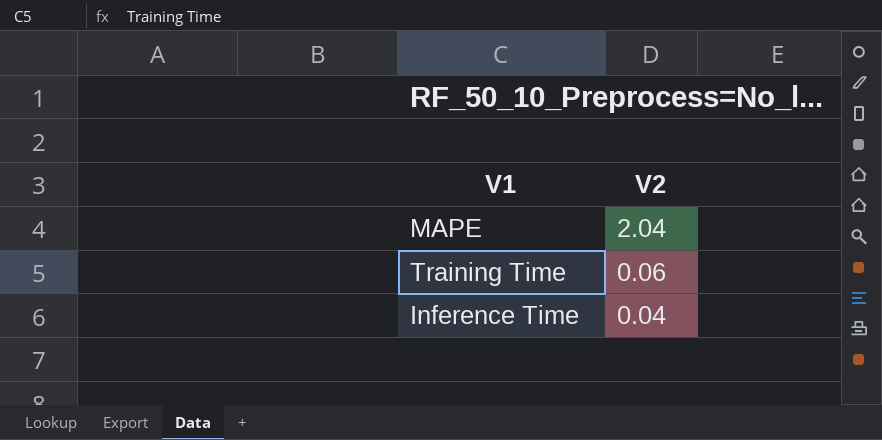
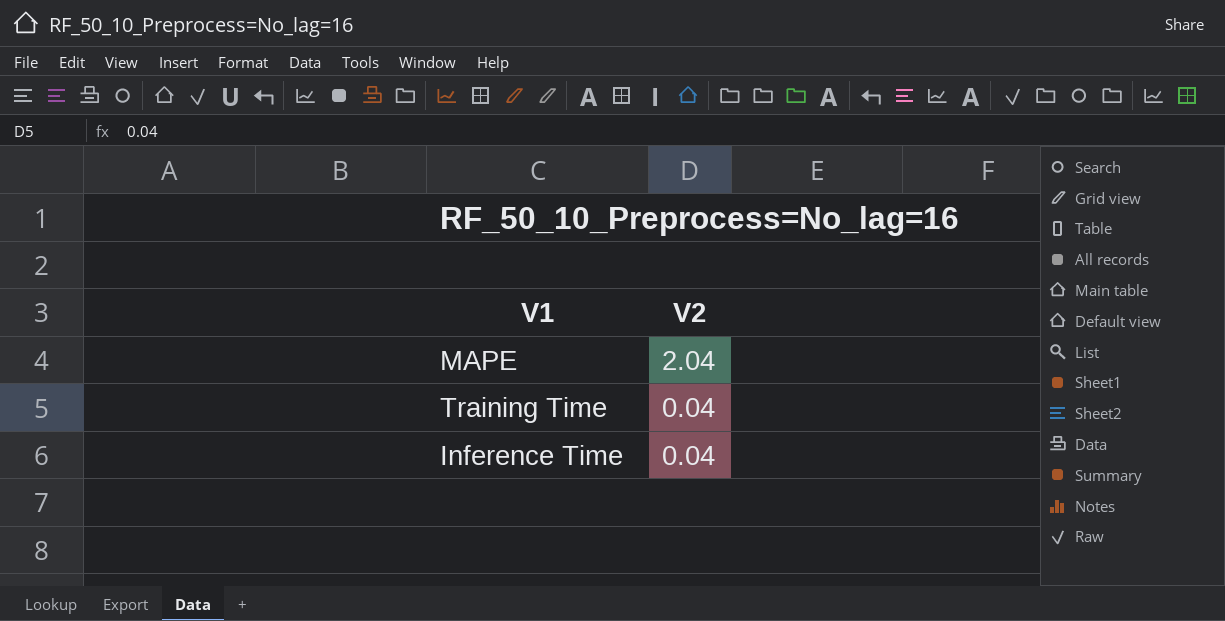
Training Time | V2: 0.06 -> 0.04

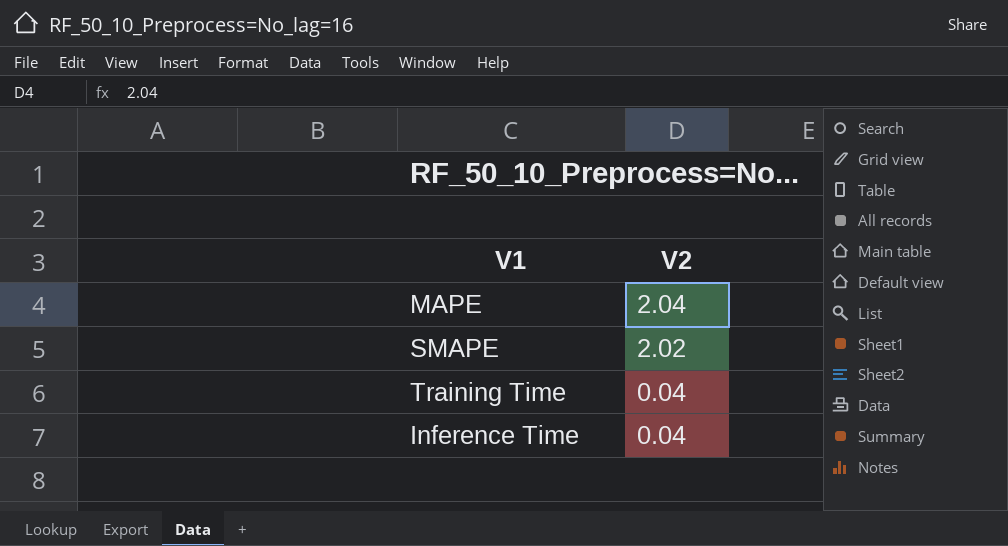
row SMAPE: none -> 2.02

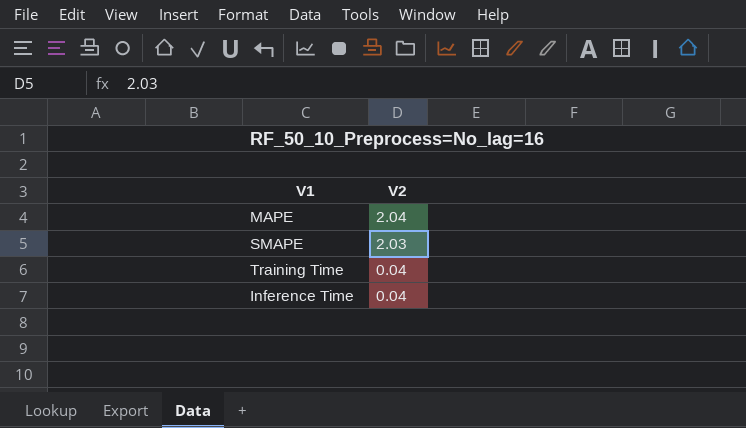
SMAPE | V2: 2.02 -> 2.03

